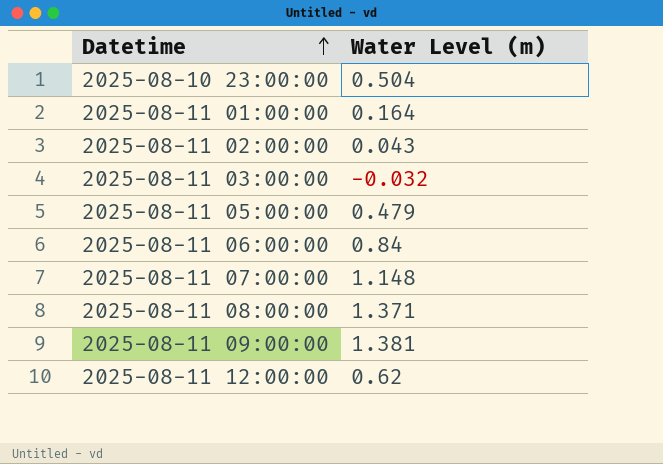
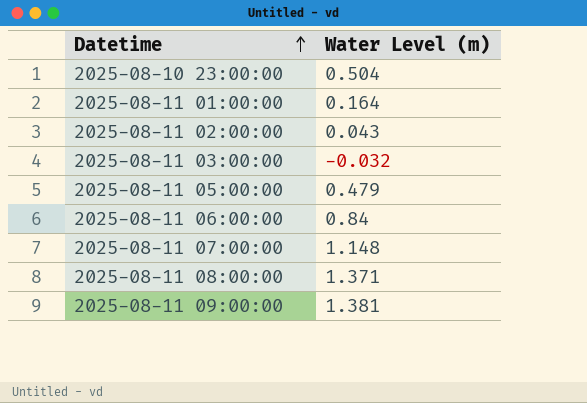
row 2025-08-11 12:00:00: 0.62 -> none

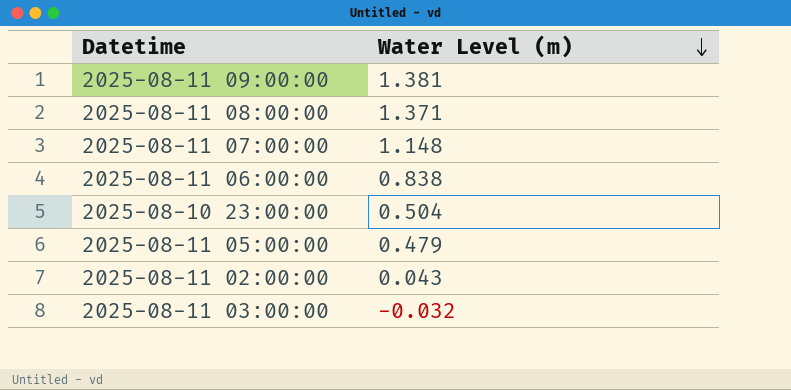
row order: Datetime ascending -> Water Level (m) descending
row 2025-08-11 01:00:00: 0.164 -> none
2025-08-11 06:00:00 | Water Level (m): 0.84 -> 0.838

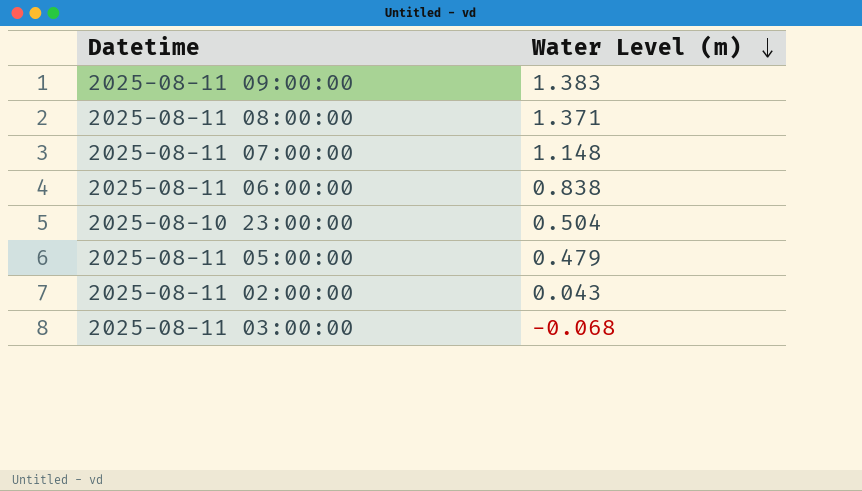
2025-08-11 09:00:00 | Water Level (m): 1.381 -> 1.383
2025-08-11 03:00:00 | Water Level (m): -0.032 -> -0.068

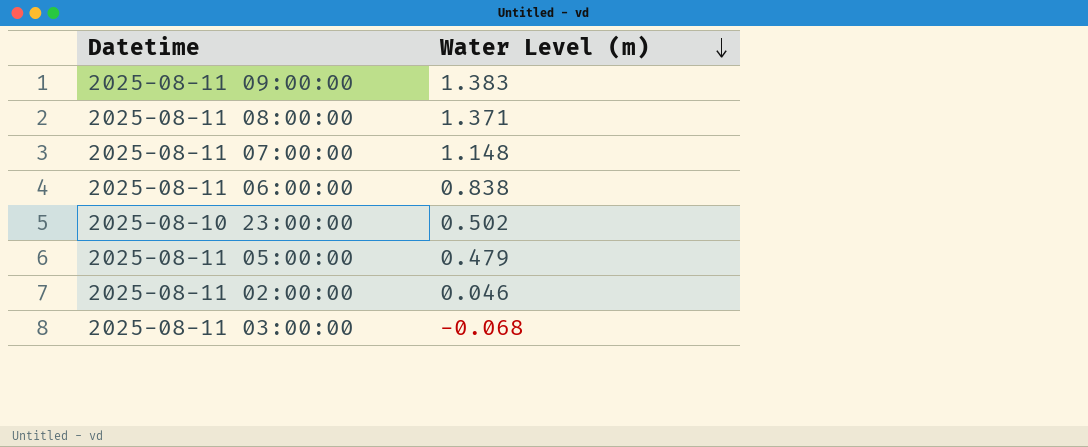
2025-08-10 23:00:00 | Water Level (m): 0.504 -> 0.502
2025-08-11 02:00:00 | Water Level (m): 0.043 -> 0.046

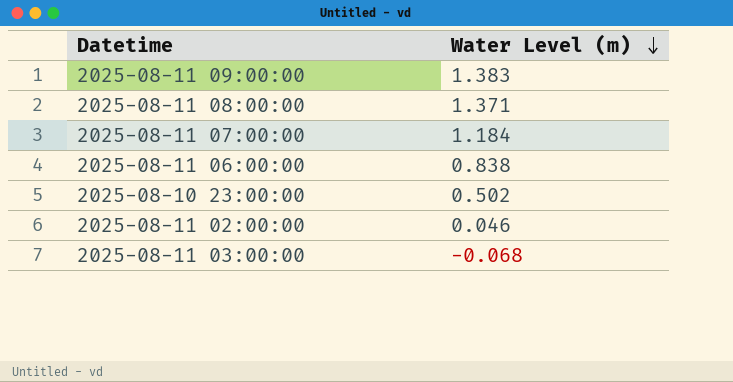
row 2025-08-11 05:00:00: 0.479 -> none
2025-08-11 07:00:00 | Water Level (m): 1.148 -> 1.184

